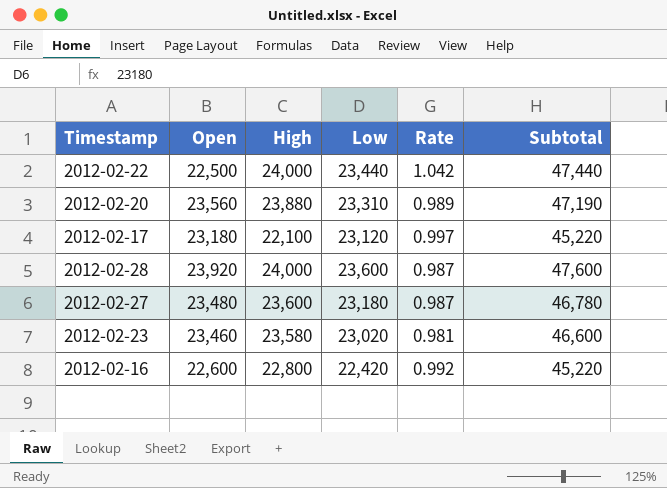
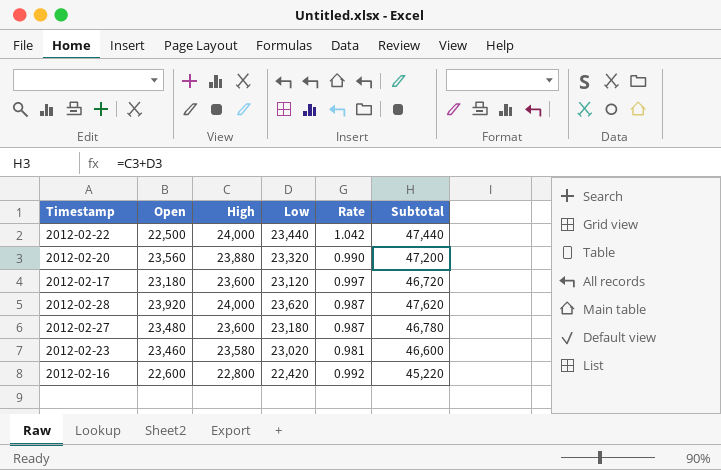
2012-02-20 | Low: 23,310 -> 23,320
2012-02-20 | Rate: 0.989 -> 0.990
2012-02-20 | Subtotal: 47,190 -> 47,200
2012-02-17 | High: 22,100 -> 23,600
2012-02-17 | Subtotal: 45,220 -> 46,720
2012-02-28 | Low: 23,600 -> 23,620
2012-02-28 | Subtotal: 47,600 -> 47,620

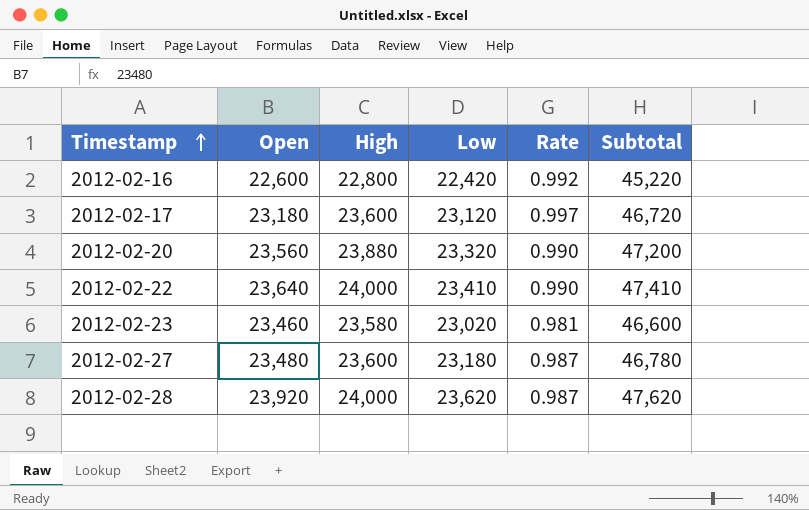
row order: none -> Timestamp ascending
2012-02-22 | Open: 22,500 -> 23,640
2012-02-22 | Low: 23,440 -> 23,410
2012-02-22 | Rate: 1.042 -> 0.990
2012-02-22 | Subtotal: 47,440 -> 47,410

